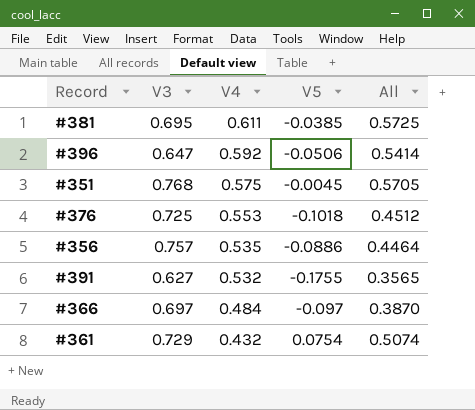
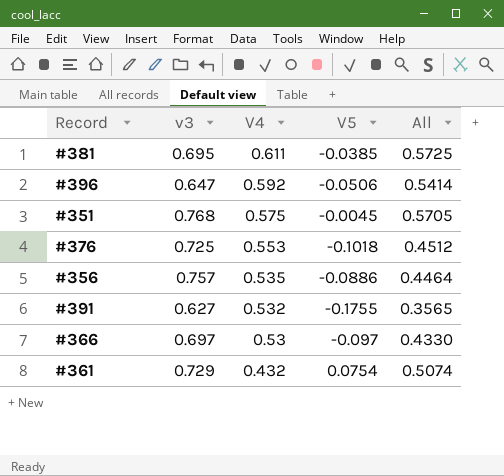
column name: V3 -> v3
#366 | V4: 0.484 -> 0.53
#366 | All: 0.3870 -> 0.4330

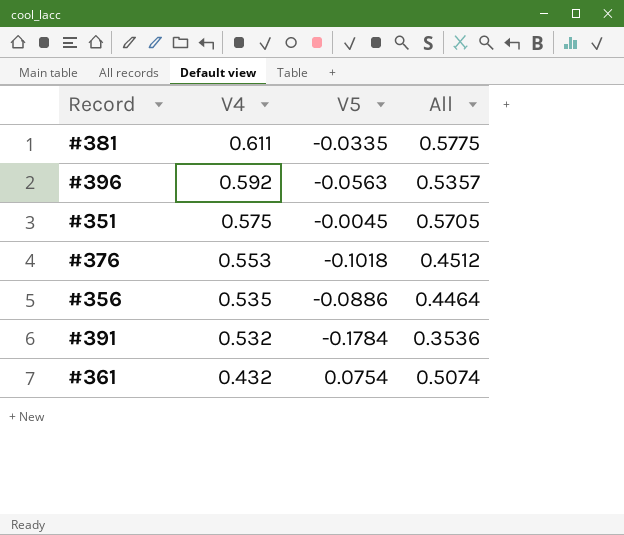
column v3 | position: 2 -> none
row #366: 0.697 | 0.53 | -0.097 | 0.4330 -> none
#381 | V5: -0.0385 -> -0.0335
#381 | All: 0.5725 -> 0.5775
#396 | V5: -0.0506 -> -0.0563
#396 | All: 0.5414 -> 0.5357
#391 | V5: -0.1755 -> -0.1784
#391 | All: 0.3565 -> 0.3536

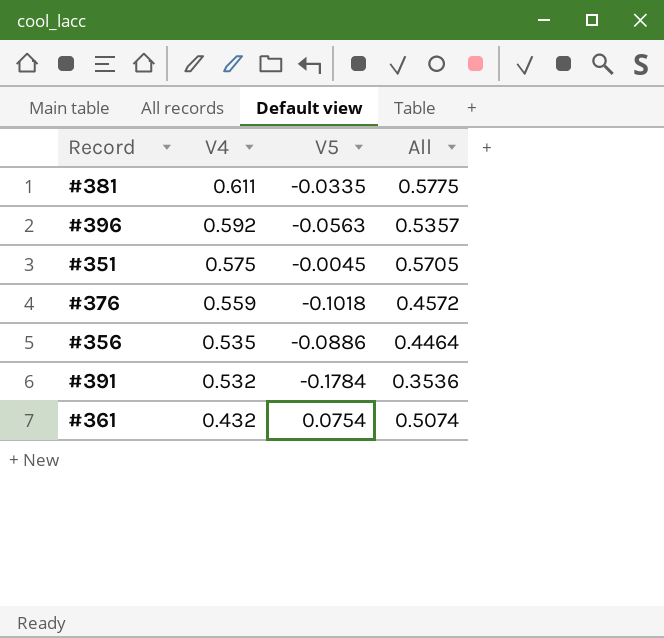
#376 | V4: 0.553 -> 0.559
#376 | All: 0.4512 -> 0.4572

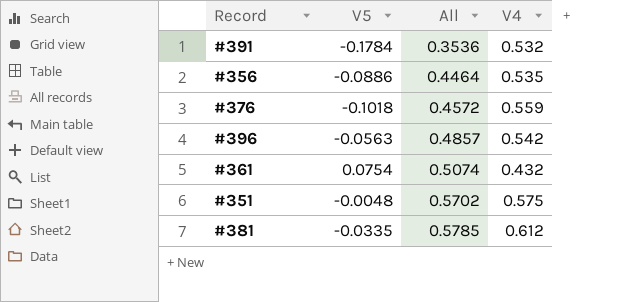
row order: V4 descending -> All ascending
column V4 | position: 2 -> 4
#396 | All: 0.5357 -> 0.4857
#396 | V4: 0.592 -> 0.542
#351 | V5: -0.0045 -> -0.0048
#351 | All: 0.5705 -> 0.5702
#381 | All: 0.5775 -> 0.5785
#381 | V4: 0.611 -> 0.612

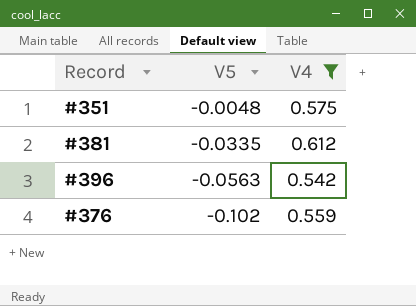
filter: none -> V4 >= 0.542
row order: All ascending -> V5 descending
column All | formula: [V5] + [V4] -> none
#376 | V5: -0.1018 -> -0.102

